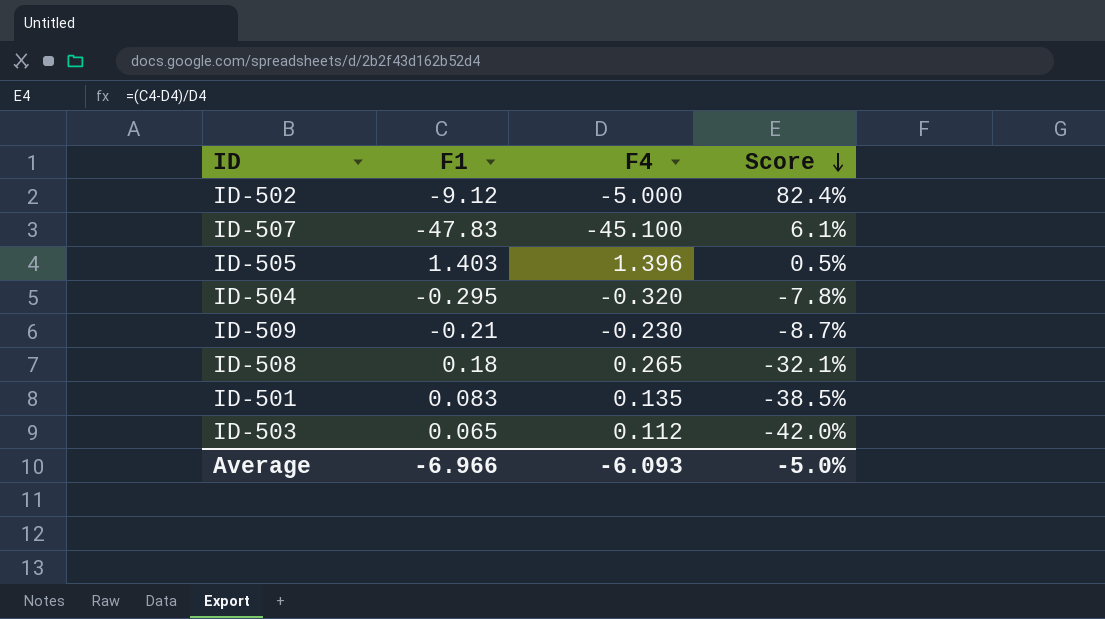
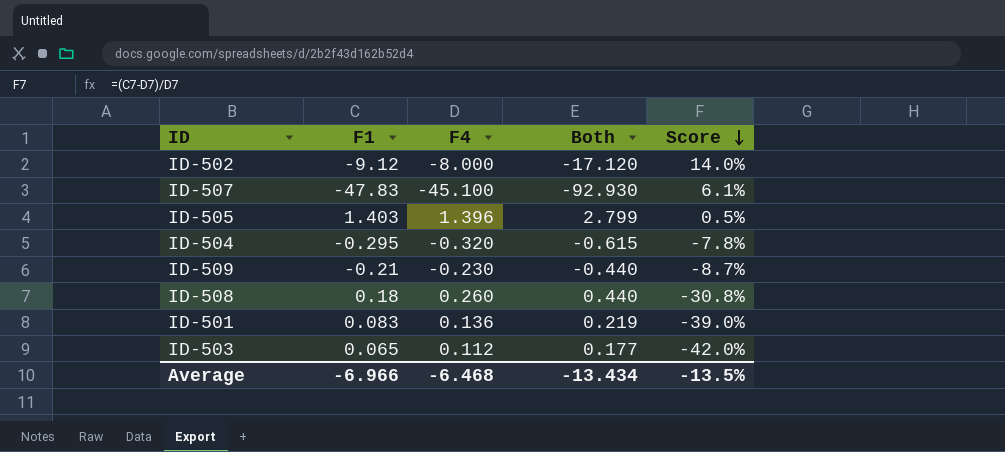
column Both | formula: none -> [F1] + [F4]
ID-502 | F4: -5.000 -> -8.000
ID-502 | Score: 82.4% -> 14.0%
ID-508 | F4: 0.265 -> 0.260
ID-508 | Score: -32.1% -> -30.8%
ID-501 | F4: 0.135 -> 0.136
ID-501 | Score: -38.5% -> -39.0%
Average | F4: -6.093 -> -6.468
Average | Score: -5.0% -> -13.5%

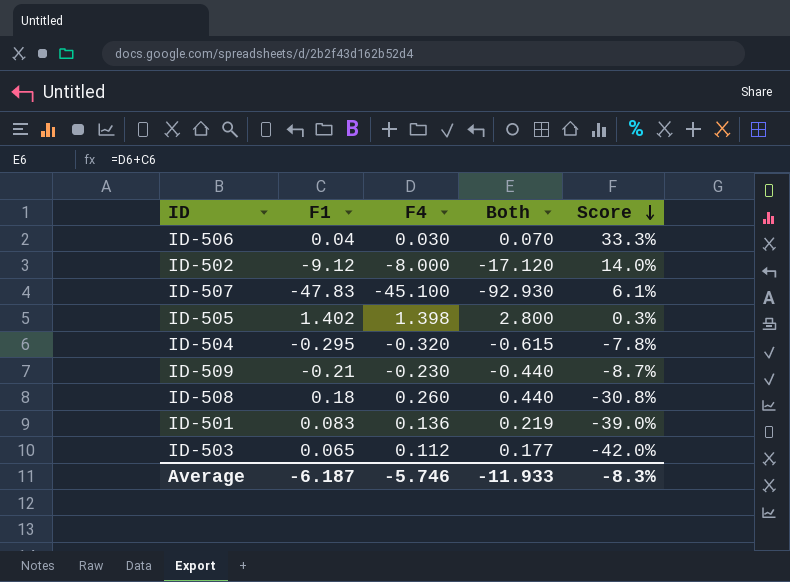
row ID-506: none -> 0.04 | 0.030 | 0.070 | 33.3%
ID-505 | F1: 1.403 -> 1.402
ID-505 | F4: 1.396 -> 1.398
ID-505 | Both: 2.799 -> 2.800
ID-505 | Score: 0.5% -> 0.3%
Average | F1: -6.966 -> -6.187
Average | F4: -6.468 -> -5.746
Average | Both: -13.434 -> -11.933
Average | Score: -13.5% -> -8.3%

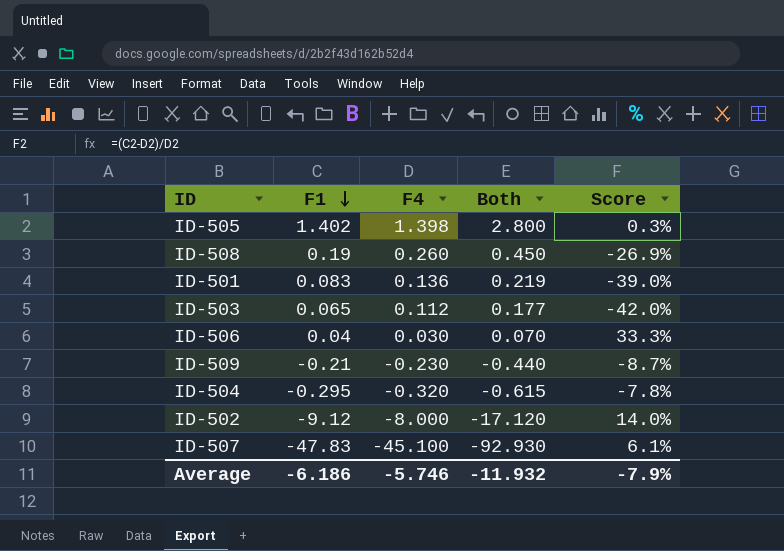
row order: Score descending -> F1 descending
ID-508 | F1: 0.18 -> 0.19
ID-508 | Both: 0.440 -> 0.450
ID-508 | Score: -30.8% -> -26.9%
Average | F1: -6.187 -> -6.186
Average | Both: -11.933 -> -11.932
Average | Score: -8.3% -> -7.9%

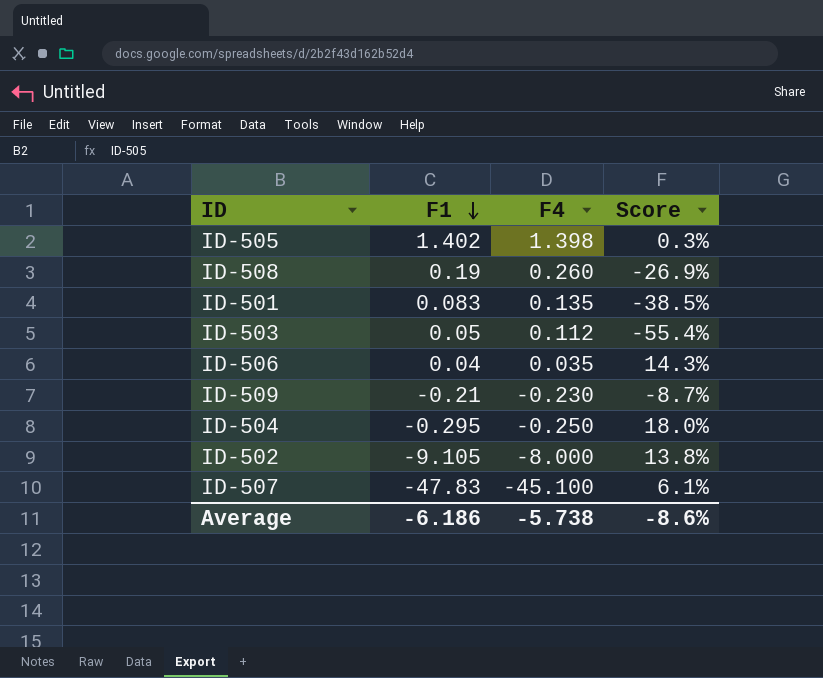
column Both | formula: [F1] + [F4] -> none
ID-501 | F4: 0.136 -> 0.135
ID-501 | Score: -39.0% -> -38.5%
ID-503 | F1: 0.065 -> 0.05
ID-503 | Score: -42.0% -> -55.4%
ID-506 | F4: 0.030 -> 0.035
ID-506 | Score: 33.3% -> 14.3%
ID-504 | F4: -0.320 -> -0.250
ID-504 | Score: -7.8% -> 18.0%
ID-502 | F1: -9.12 -> -9.105
ID-502 | Score: 14.0% -> 13.8%
Average | F4: -5.746 -> -5.738
Average | Score: -7.9% -> -8.6%

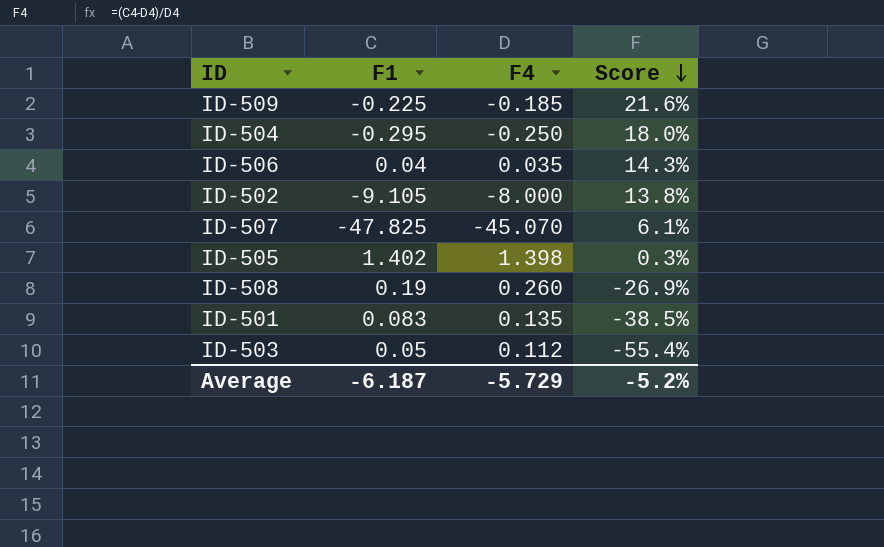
row order: F1 descending -> Score descending
ID-509 | F1: -0.21 -> -0.225
ID-509 | F4: -0.230 -> -0.185
ID-509 | Score: -8.7% -> 21.6%
ID-507 | F1: -47.83 -> -47.825
ID-507 | F4: -45.100 -> -45.070
Average | F1: -6.186 -> -6.187
Average | F4: -5.738 -> -5.729
Average | Score: -8.6% -> -5.2%

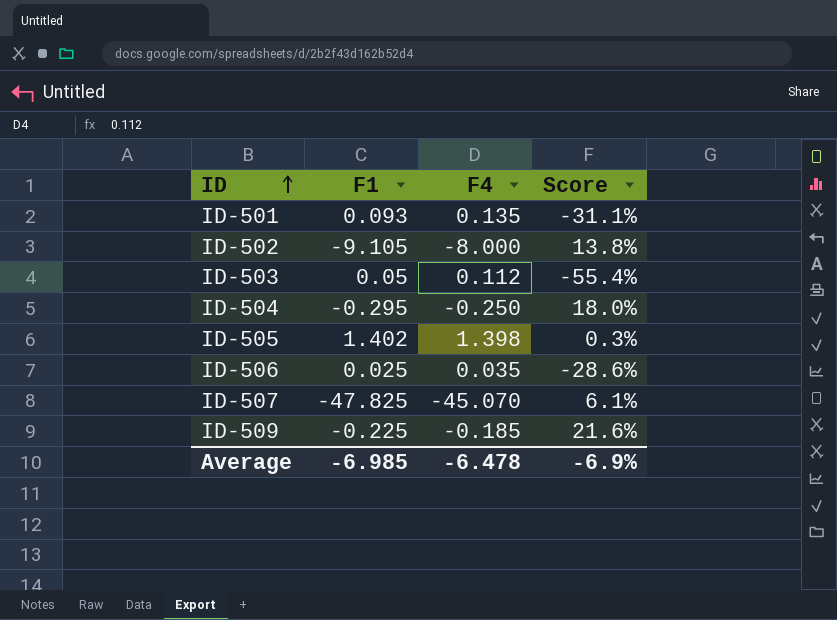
row order: Score descending -> ID ascending
row ID-508: 0.19 | 0.260 | -26.9% -> none
ID-501 | F1: 0.083 -> 0.093
ID-501 | Score: -38.5% -> -31.1%
ID-506 | F1: 0.04 -> 0.025
ID-506 | Score: 14.3% -> -28.6%
Average | F1: -6.187 -> -6.985
Average | F4: -5.729 -> -6.478
Average | Score: -5.2% -> -6.9%

